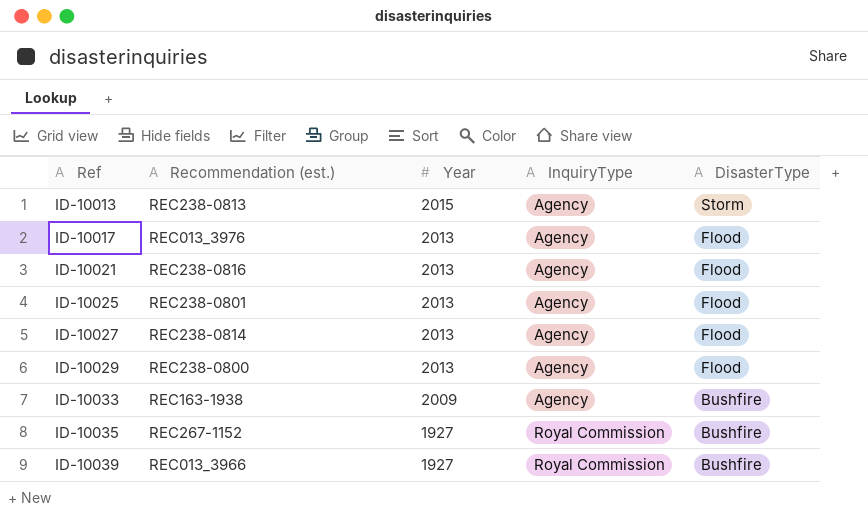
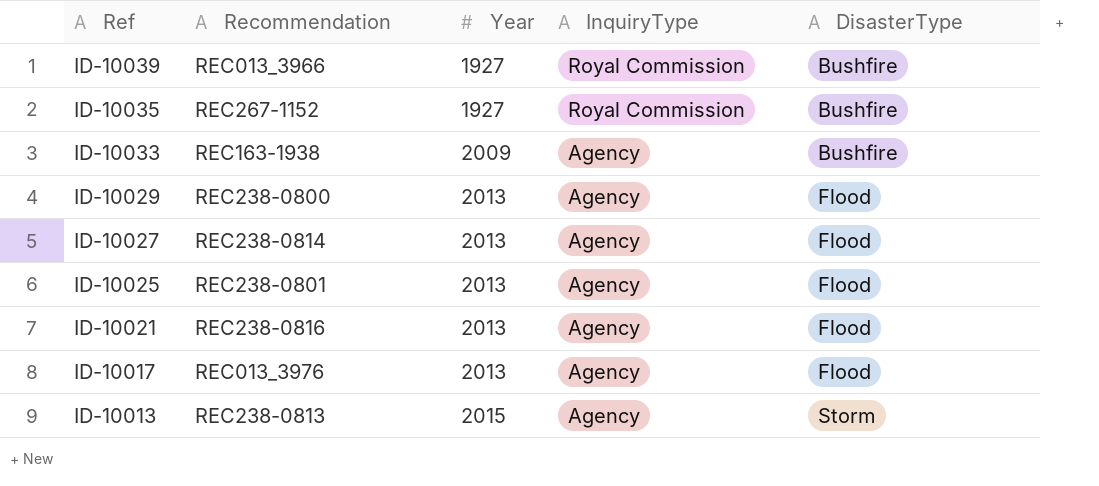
row order: Ref ascending -> Ref descending
column name: Recommendation (est.) -> Recommendation

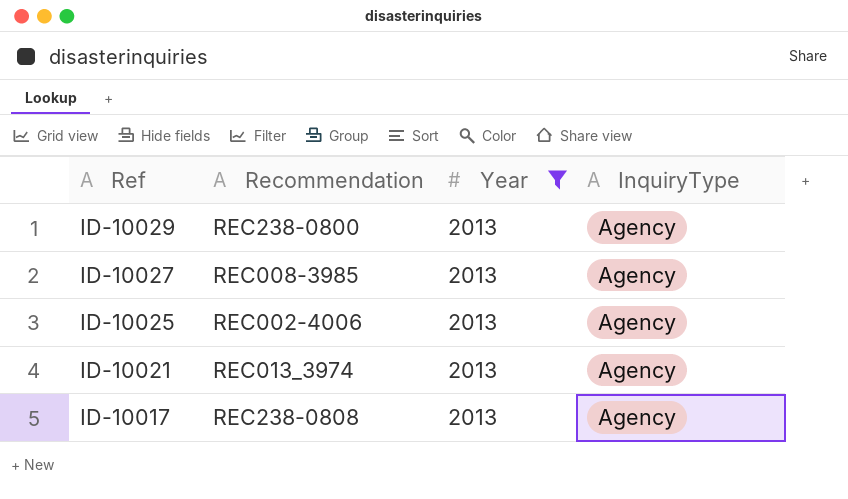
filter: none -> Year = 2013
column DisasterType | position: 5 -> none
ID-10027 | Recommendation: REC238-0814 -> REC008-3985
ID-10025 | Recommendation: REC238-0801 -> REC002-4006
ID-10021 | Recommendation: REC238-0816 -> REC013_3974
ID-10017 | Recommendation: REC013_3976 -> REC238-0808

